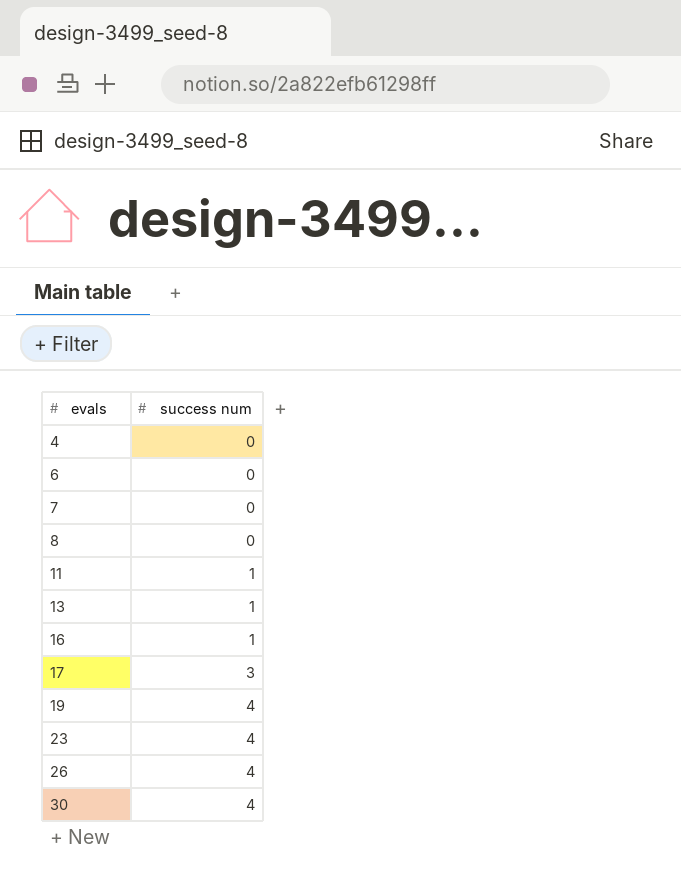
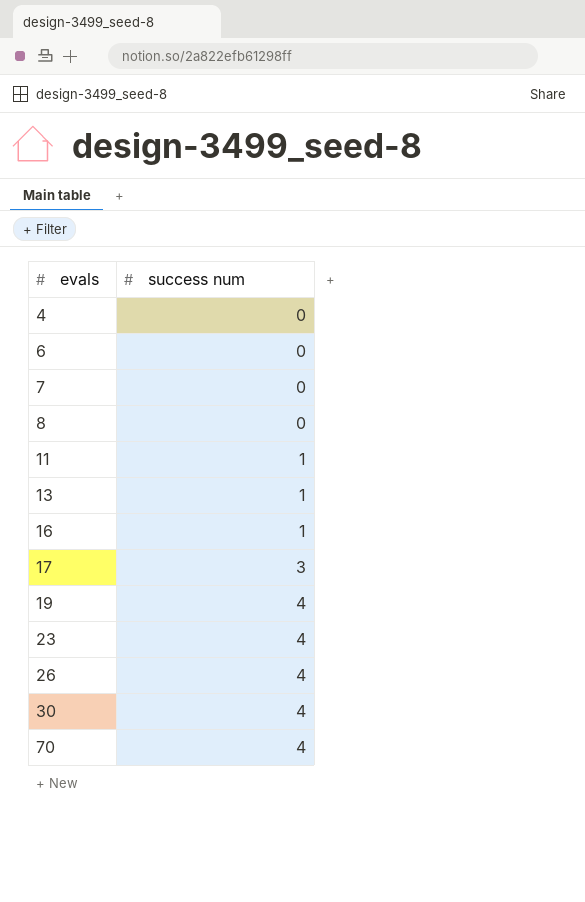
row 70: none -> 4

